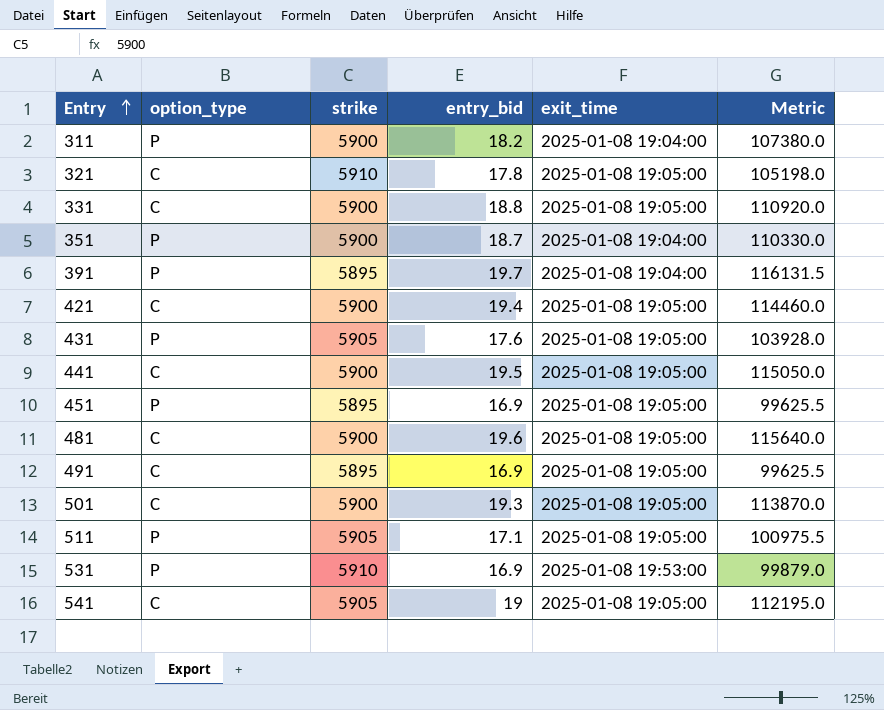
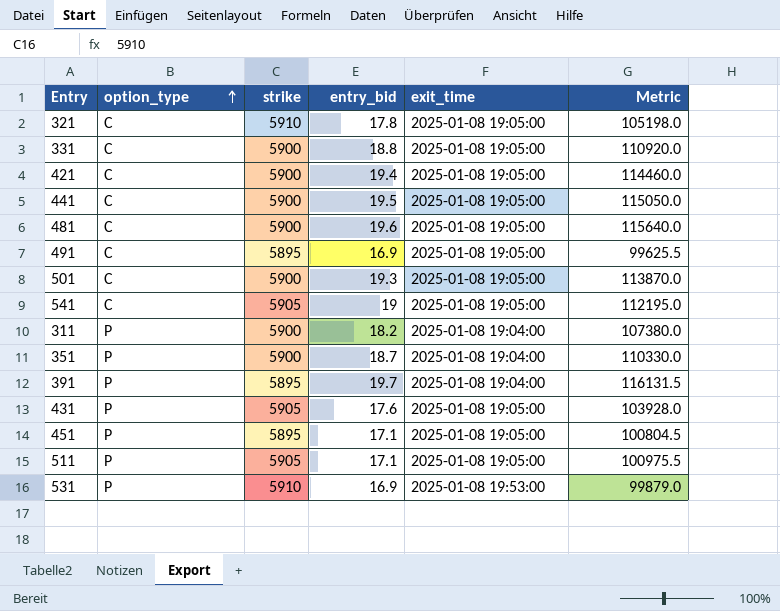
row order: Entry ascending -> option_type ascending
451 | entry_bid: 16.9 -> 17.1
451 | Metric: 99625.5 -> 100804.5

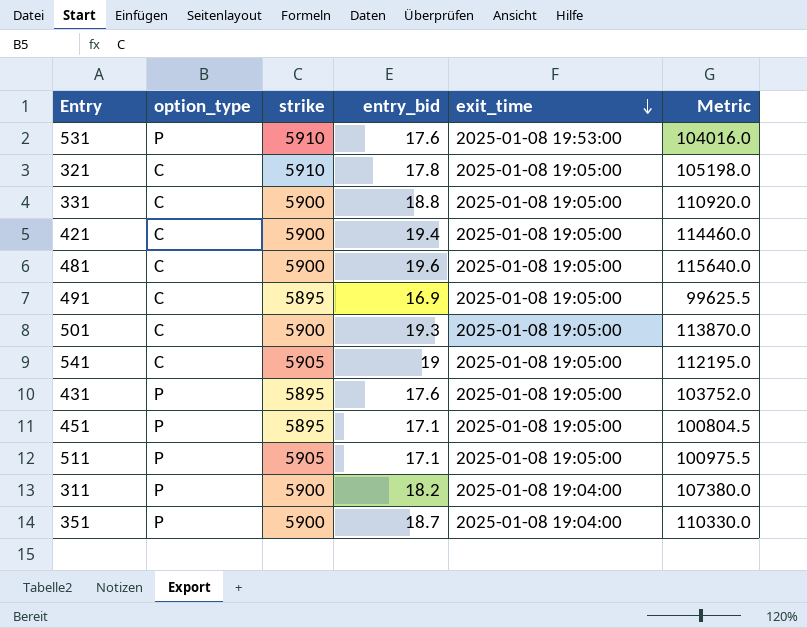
row order: option_type ascending -> exit_time descending
row 441: C | 5900 | 19.5 | 2025-01-08 19:05:00 | 115050.0 -> none
row 391: P | 5895 | 19.7 | 2025-01-08 19:04:00 | 116131.5 -> none
531 | entry_bid: 16.9 -> 17.6
531 | Metric: 99879.0 -> 104016.0
431 | strike: 5905 -> 5895
431 | Metric: 103928.0 -> 103752.0

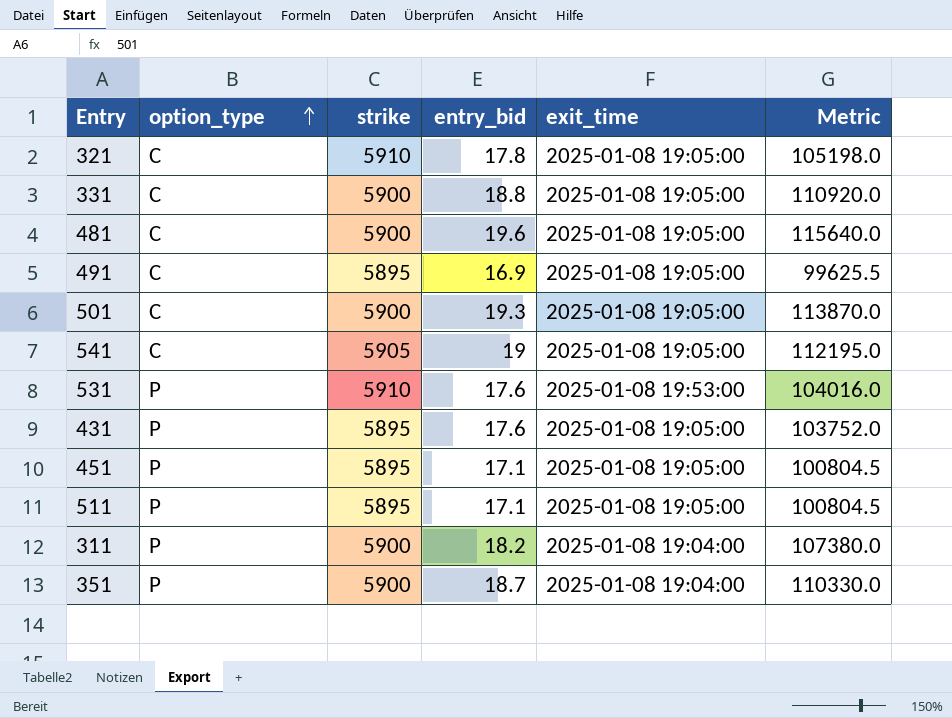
row order: exit_time descending -> option_type ascending
row 421: C | 5900 | 19.4 | 2025-01-08 19:05:00 | 114460.0 -> none
511 | strike: 5905 -> 5895
511 | Metric: 100975.5 -> 100804.5

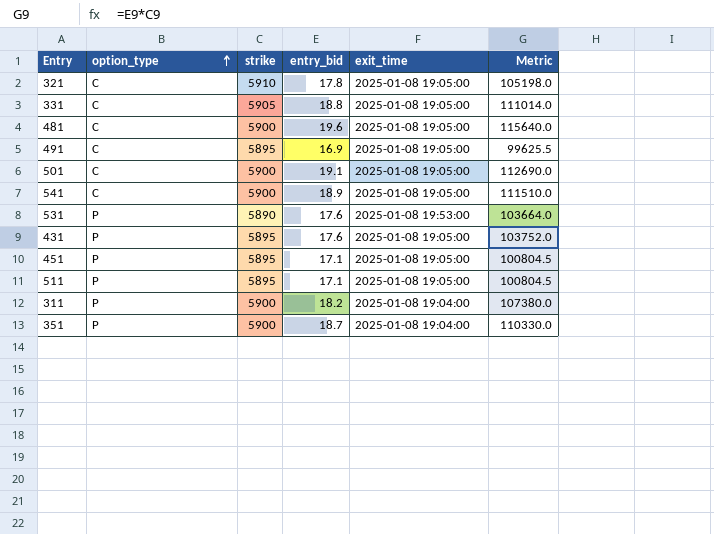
331 | strike: 5900 -> 5905
331 | Metric: 110920.0 -> 111014.0
501 | entry_bid: 19.3 -> 19.1
501 | Metric: 113870.0 -> 112690.0
541 | strike: 5905 -> 5900
541 | entry_bid: 19 -> 18.9
541 | Metric: 112195.0 -> 111510.0
531 | strike: 5910 -> 5890
531 | Metric: 104016.0 -> 103664.0

